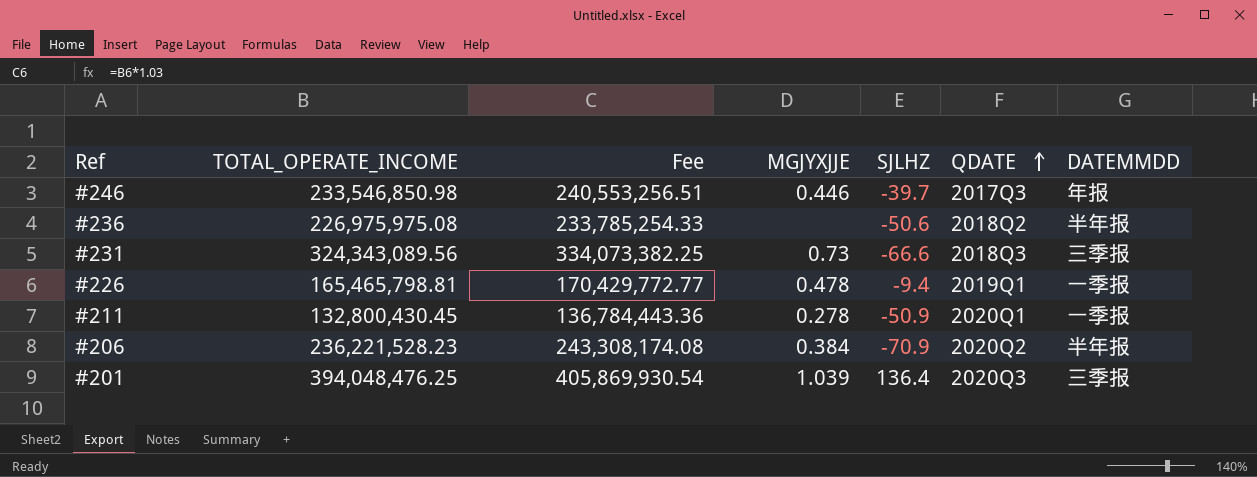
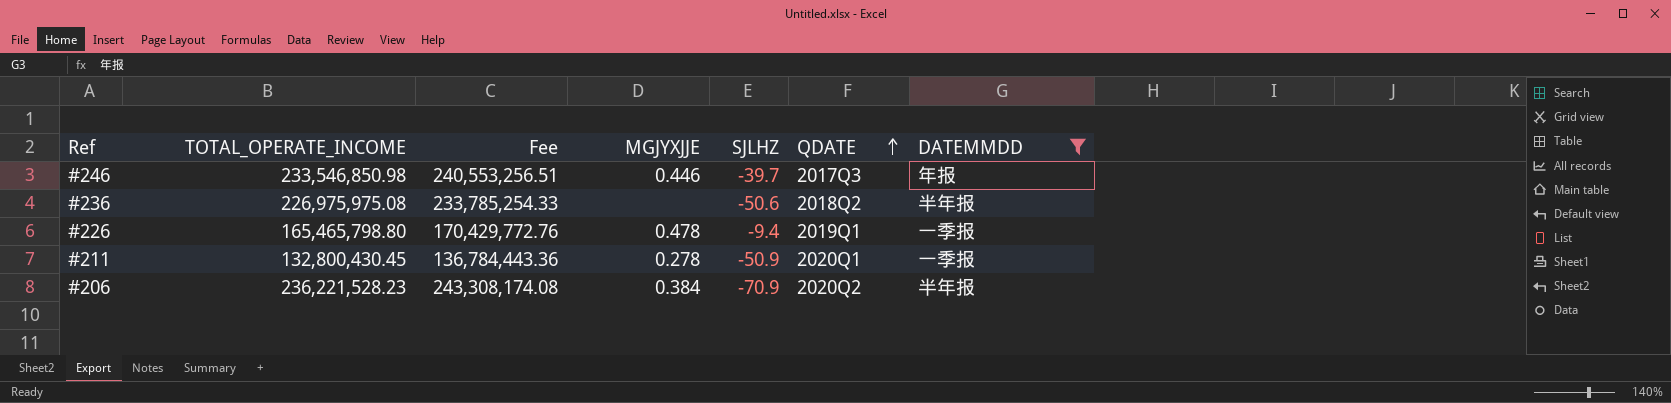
filter: none -> DATEMMDD != 三季报
#226 | TOTAL_OPERATE_INCOME: 165,465,798.81 -> 165,465,798.80
#226 | Fee: 170,429,772.77 -> 170,429,772.76

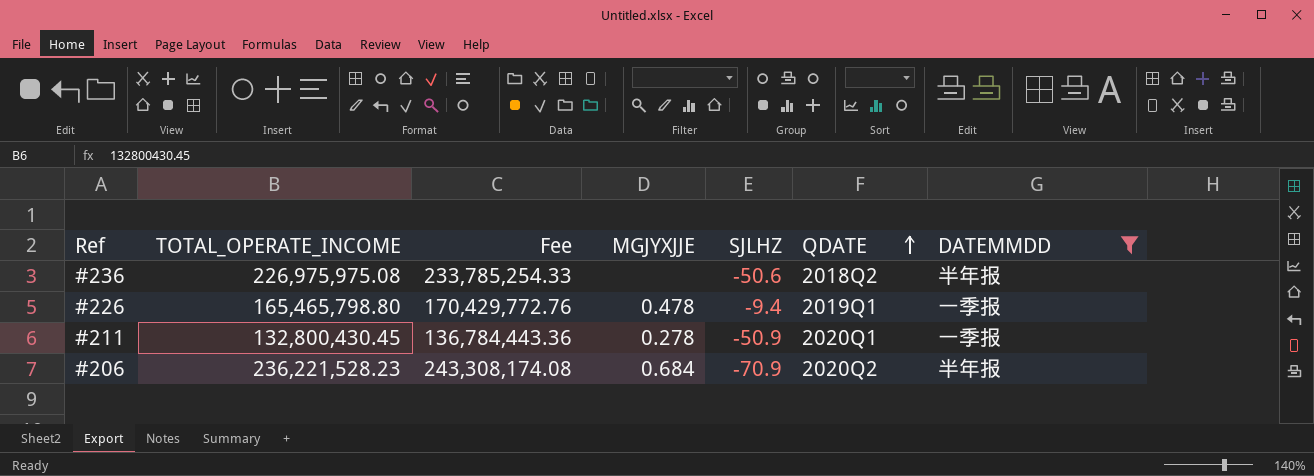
row #246: 233,546,850.98 | 240,553,256.51 | 0.446 | -39.7 | 2017Q3 | 年报 -> none
#206 | MGJYXJJE: 0.384 -> 0.684

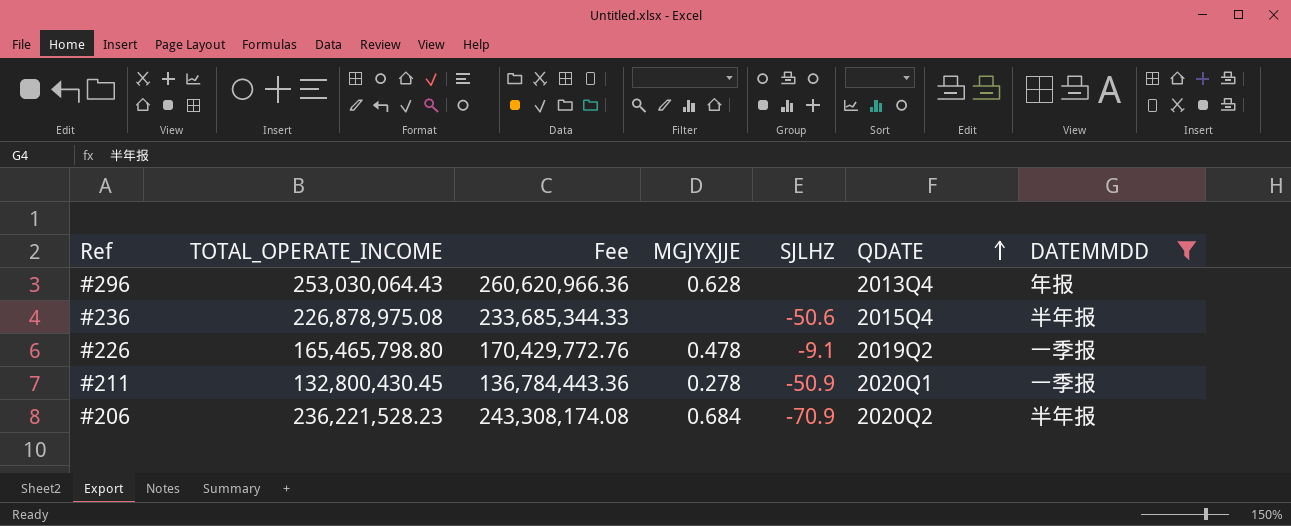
row #296: none -> 253,030,064.43 | 260,620,966.36 | 0.628 | none | 2013Q4 | 年报
#236 | TOTAL_OPERATE_INCOME: 226,975,975.08 -> 226,878,975.08
#236 | Fee: 233,785,254.33 -> 233,685,344.33
#236 | QDATE: 2018Q2 -> 2015Q4
#226 | SJLHZ: -9.4 -> -9.1
#226 | QDATE: 2019Q1 -> 2019Q2

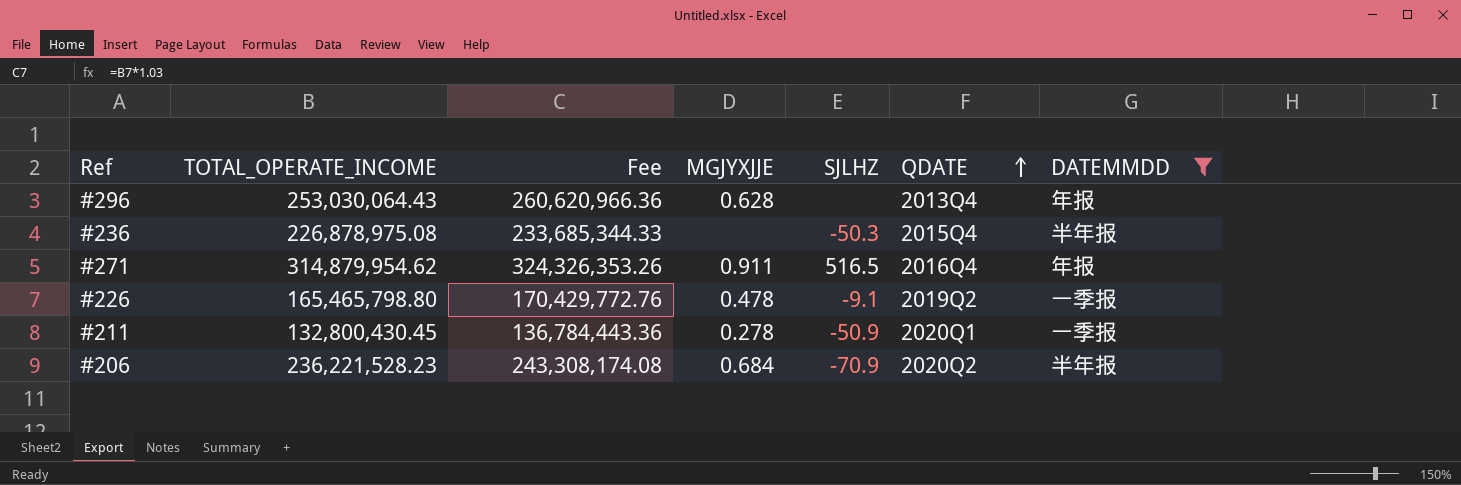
#236 | SJLHZ: -50.6 -> -50.3
row #271: none -> 314,879,954.62 | 324,326,353.26 | 0.911 | 516.5 | 2016Q4 | 年报

